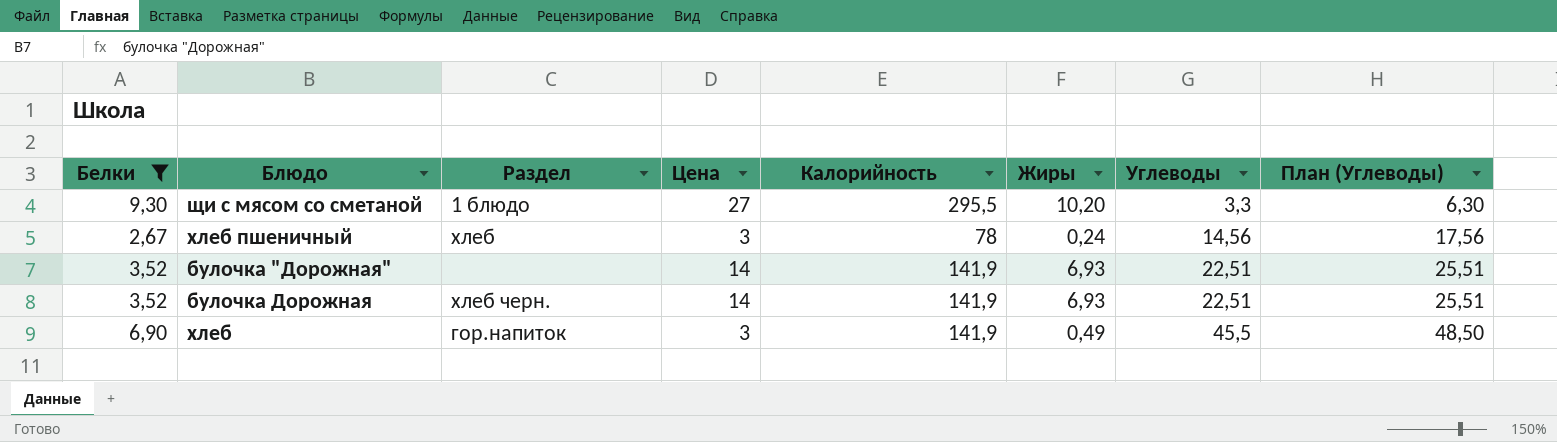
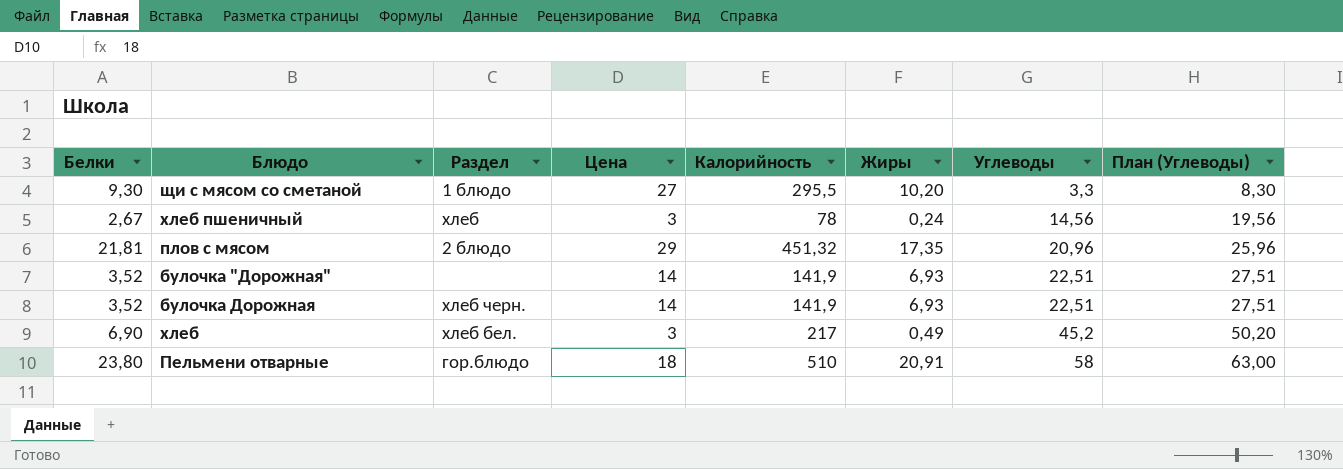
filter: Белки <= 9,30 -> none
column План (Углеводы) | formula: [Углеводы] + 3 -> [Углеводы] + 5
хлеб | Раздел: гор.напиток -> хлеб бел.
хлеб | Калорийность: 141,9 -> 217
хлеб | Углеводы: 45,5 -> 45,2

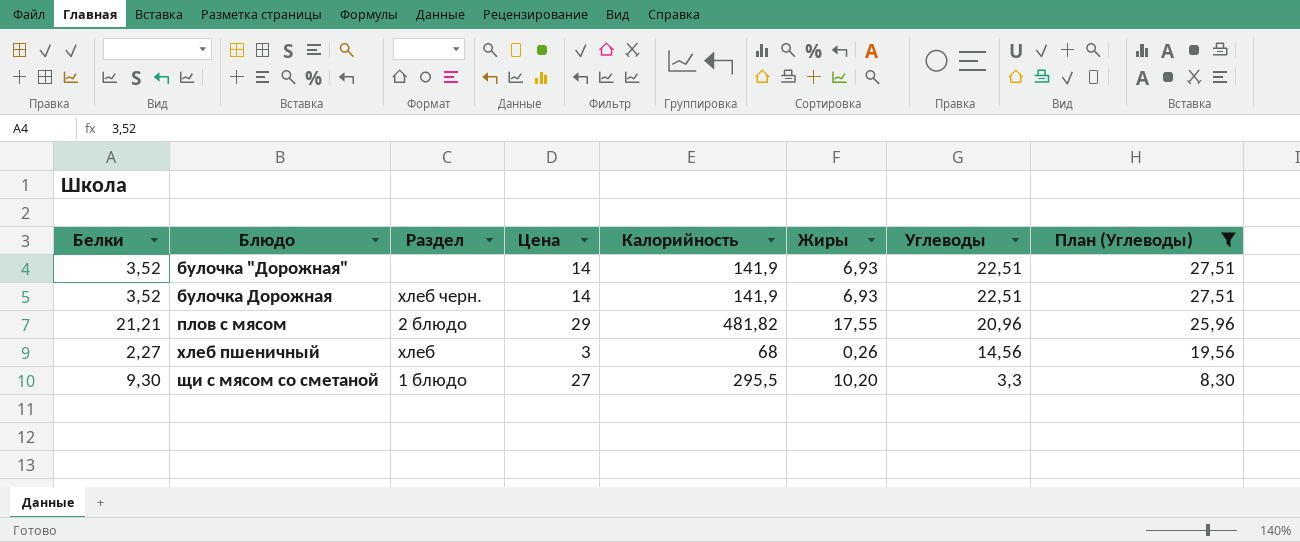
filter: none -> План (Углеводы) <= 27,51
row order: Углеводы ascending -> Блюдо ascending
плов с мясом | Белки: 21,81 -> 21,21
плов с мясом | Калорийность: 451,32 -> 481,82
плов с мясом | Жиры: 17,35 -> 17,55
хлеб пшеничный | Белки: 2,67 -> 2,27
хлеб пшеничный | Калорийность: 78 -> 68
хлеб пшеничный | Жиры: 0,24 -> 0,26

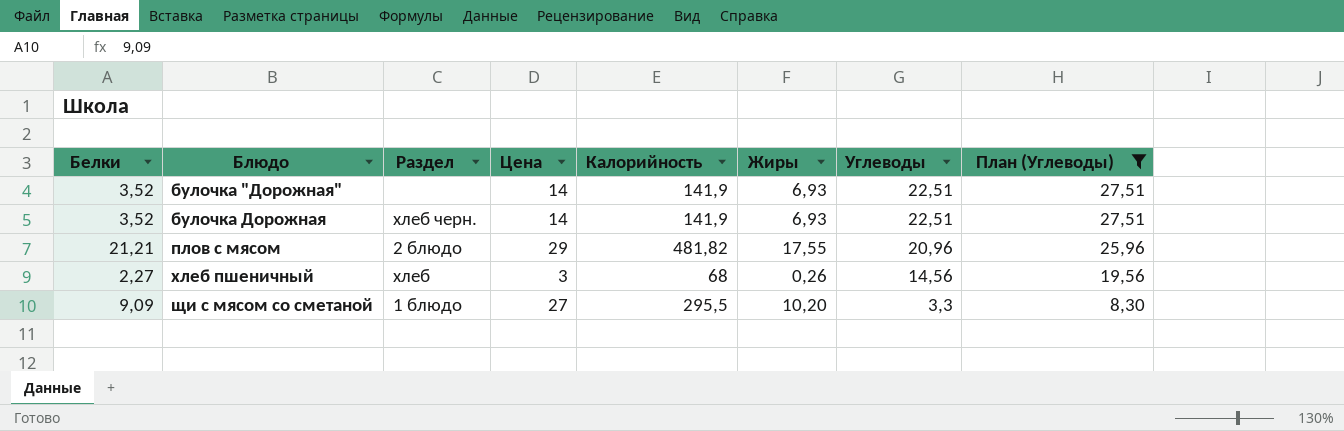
щи с мясом со сметаной | Белки: 9,30 -> 9,09

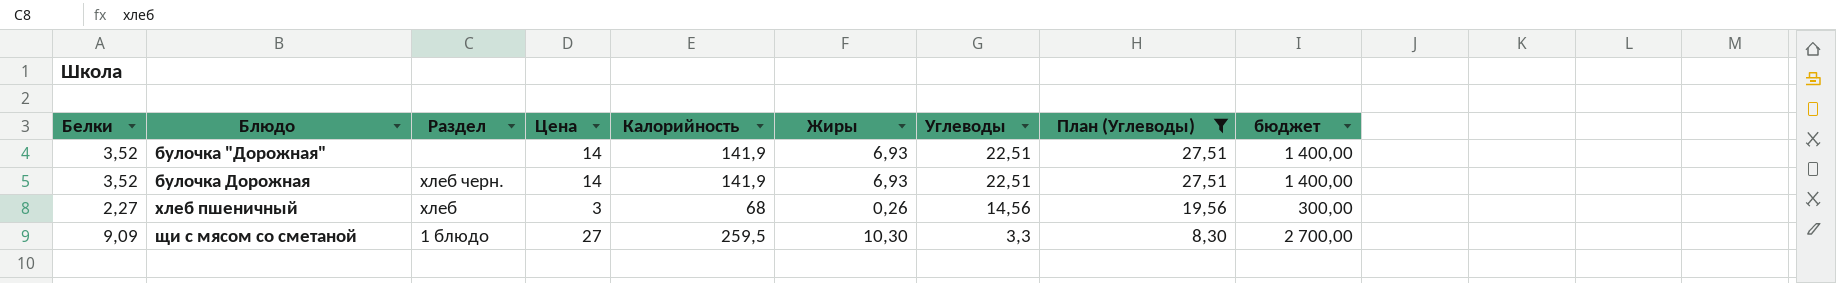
column бюджет | formula: none -> [Цена] * 100
row плов с мясом: 21,21 | 2 блюдо | 29 | 481,82 | 17,55 | 20,96 | 25,96 -> none
щи с мясом со сметаной | Калорийность: 295,5 -> 259,5
щи с мясом со сметаной | Жиры: 10,20 -> 10,30

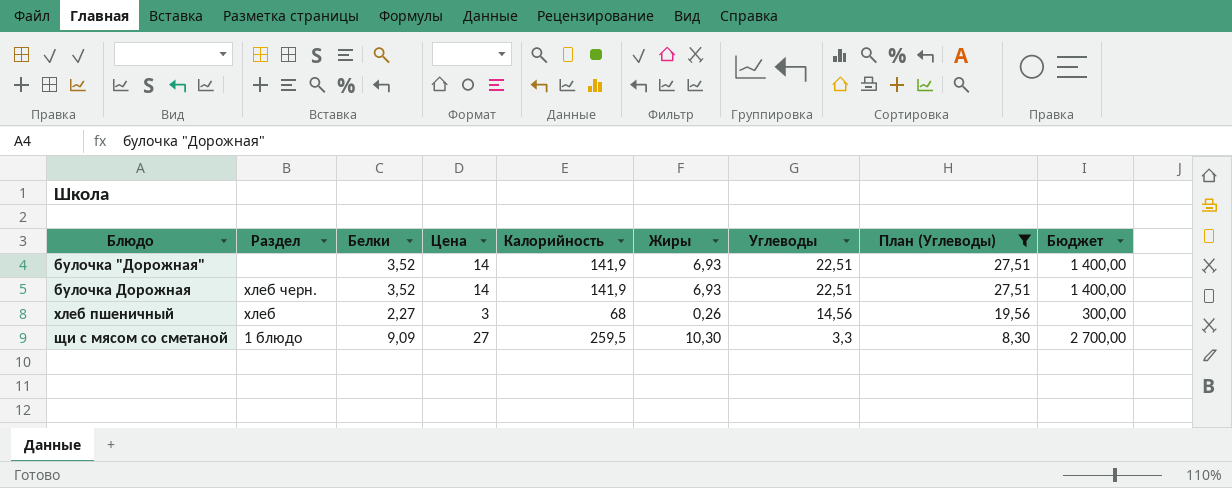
column Белки | position: 1 -> 3
column name: бюджет -> Бюджет

